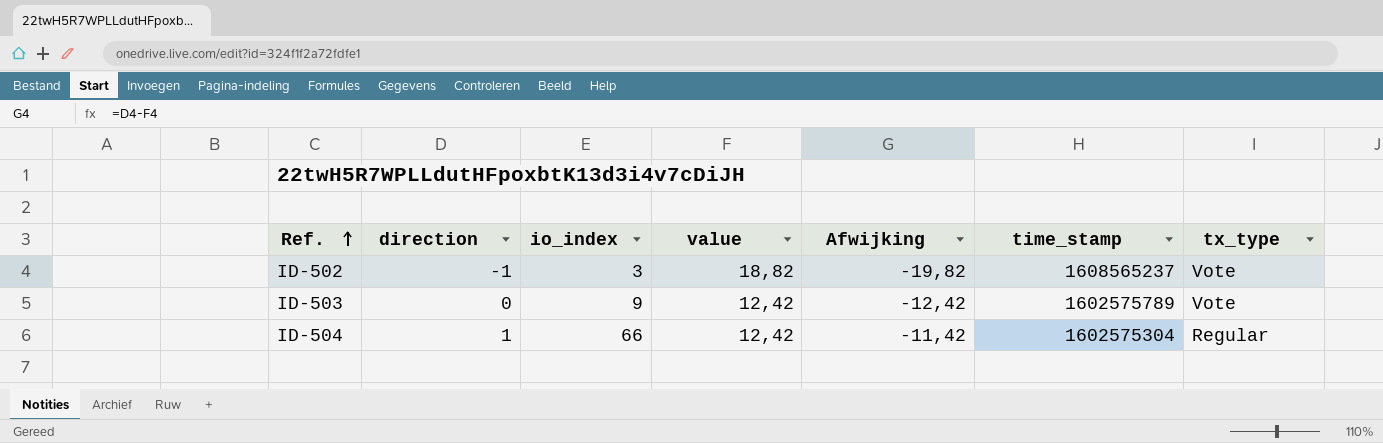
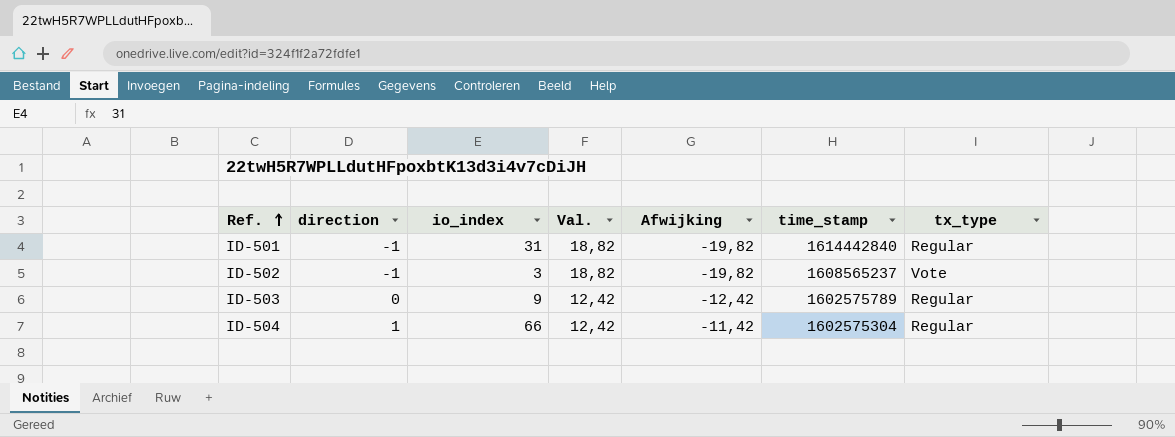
column name: value -> Val.
row ID-501: none -> -1 | 31 | 18,82 | -19,82 | 1614442840 | Regular
ID-503 | tx_type: Vote -> Regular

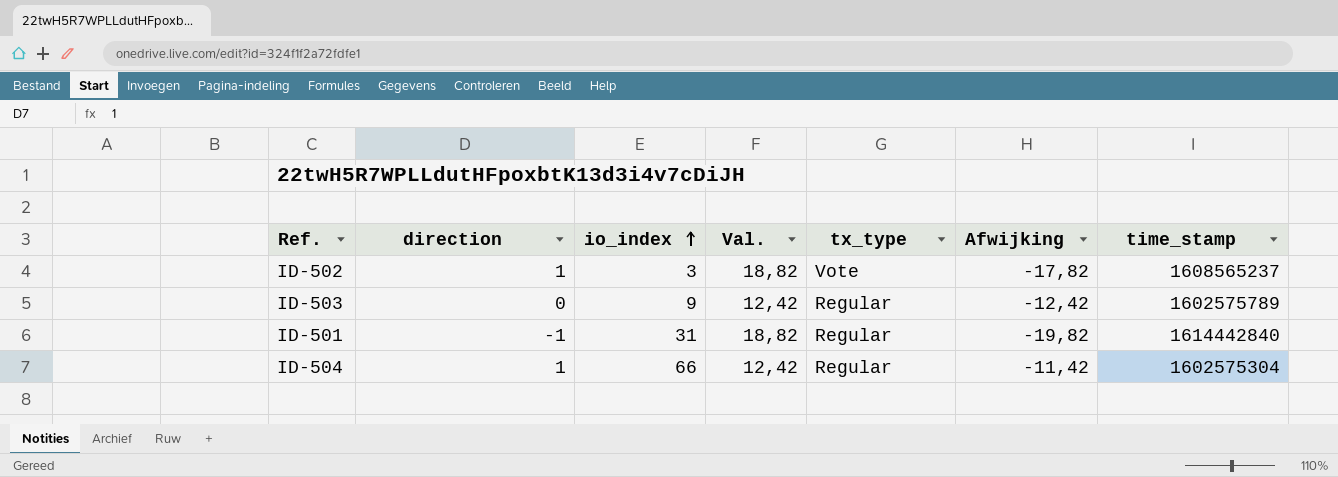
row order: Ref. ascending -> io_index ascending
column tx_type | position: 7 -> 5
ID-502 | direction: -1 -> 1
ID-502 | Afwijking: -19,82 -> -17,82

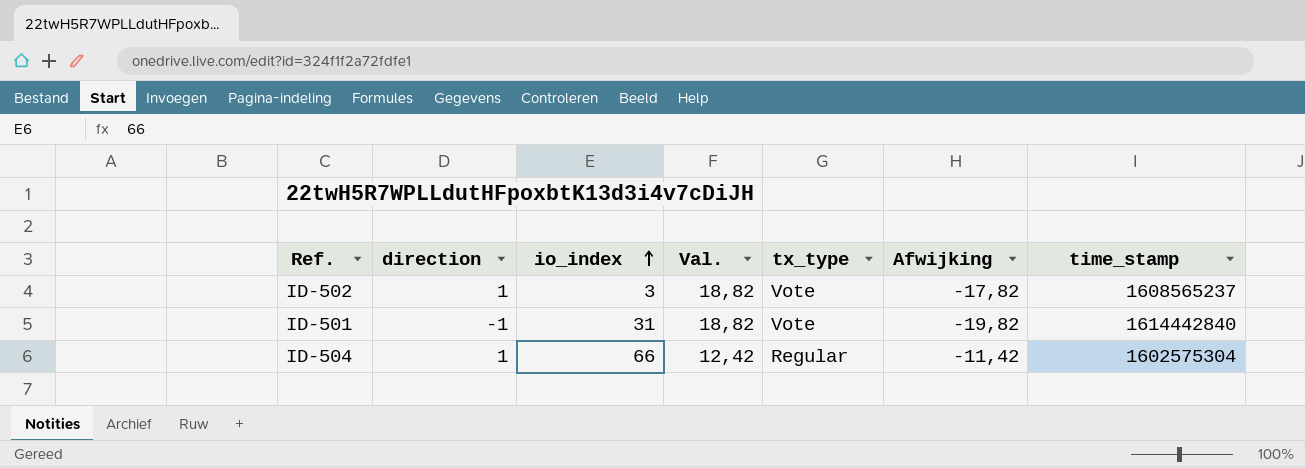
row ID-503: 0 | 9 | 12,42 | Regular | -12,42 | 1602575789 -> none
ID-501 | tx_type: Regular -> Vote

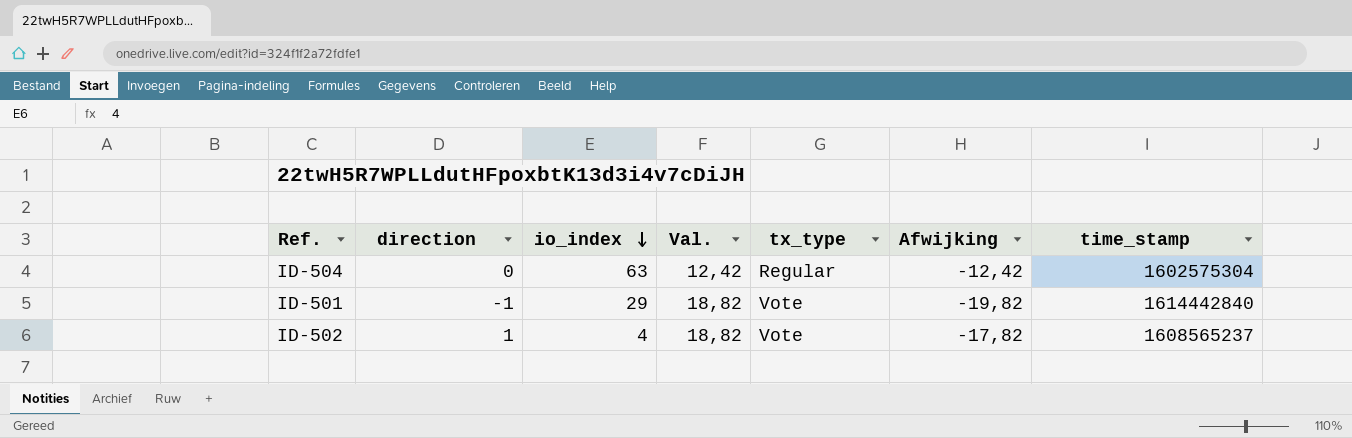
row order: io_index ascending -> io_index descending
ID-504 | direction: 1 -> 0
ID-504 | io_index: 66 -> 63
ID-504 | Afwijking: -11,42 -> -12,42
ID-501 | io_index: 31 -> 29
ID-502 | io_index: 3 -> 4

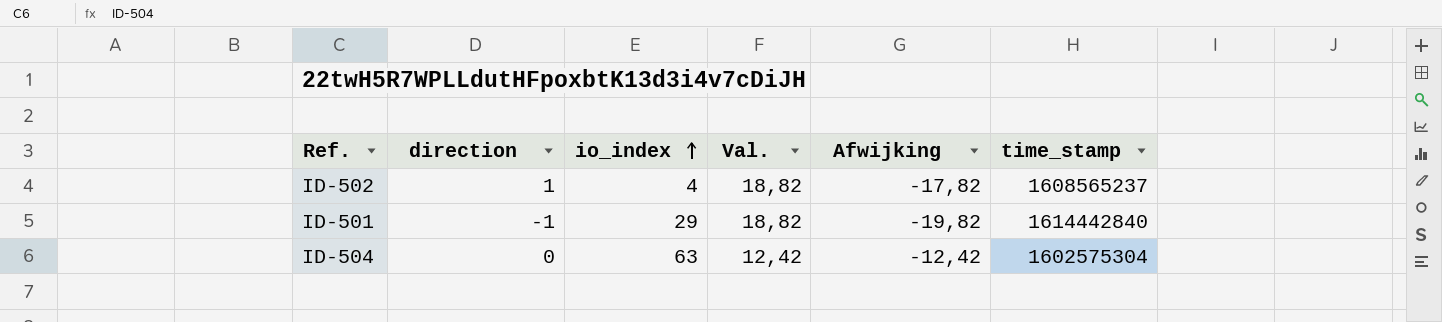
row order: io_index descending -> io_index ascending
column tx_type | position: 5 -> none

